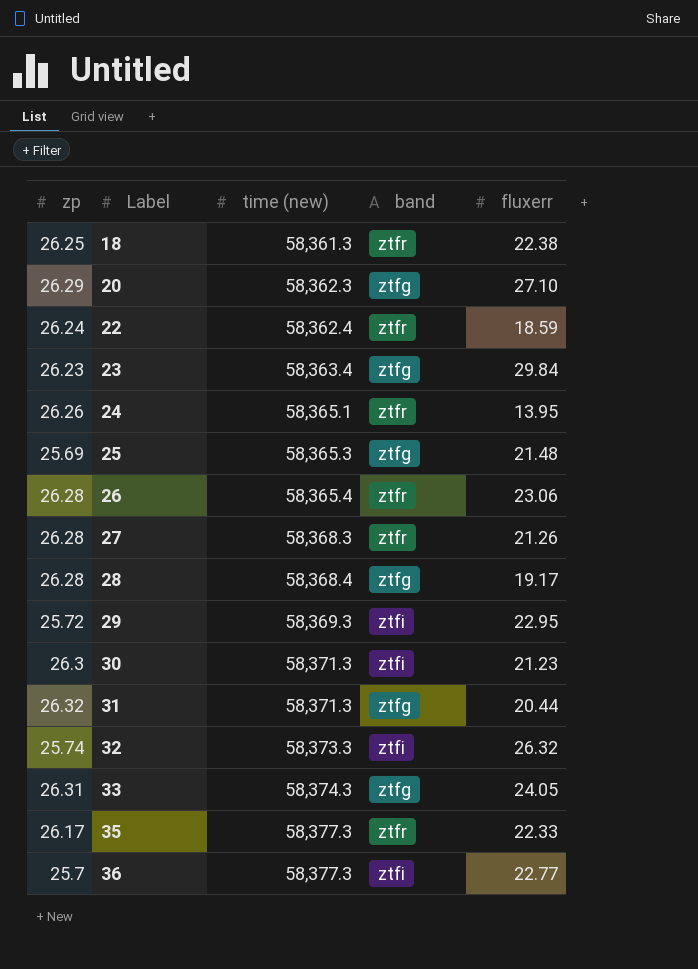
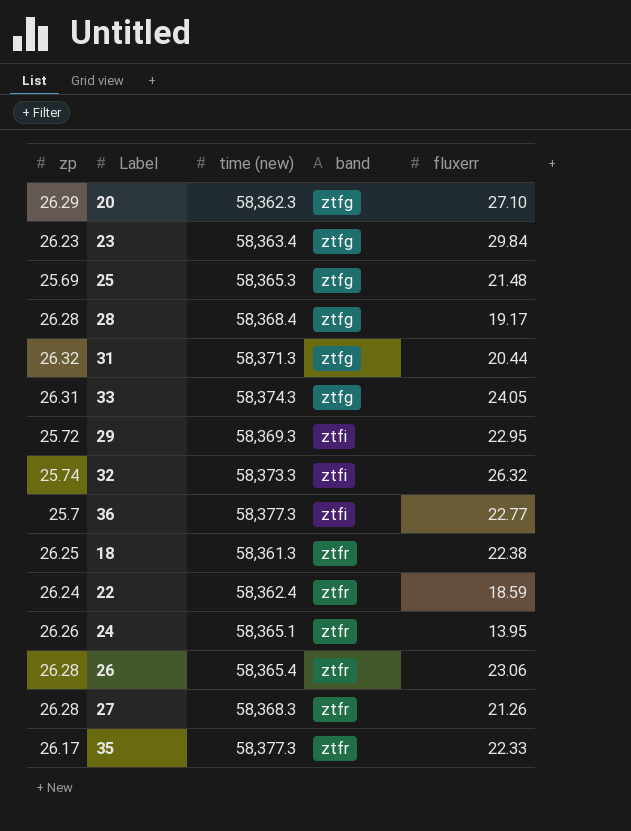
row order: Label ascending -> band ascending
row 30: 26.3 | 58,371.3 | ztfi | 21.23 -> none

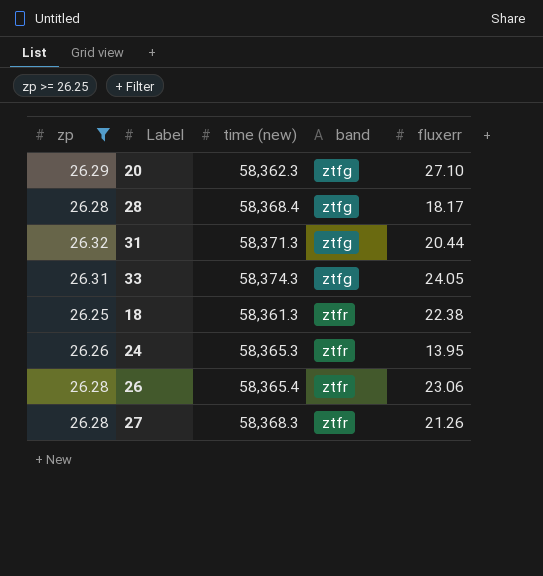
filter: none -> zp >= 26.25
28 | fluxerr: 19.17 -> 18.17
24 | time (new): 58,365.1 -> 58,365.3

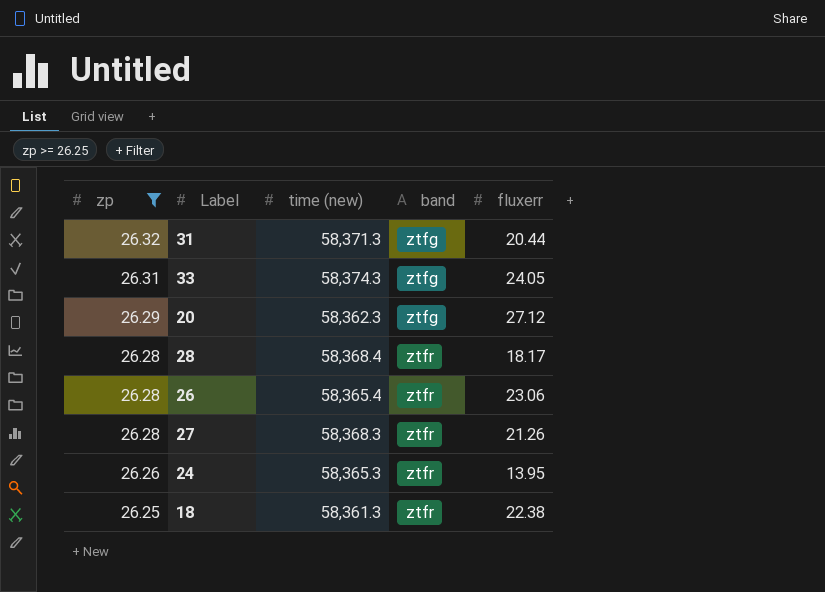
row order: band ascending -> zp descending
20 | fluxerr: 27.10 -> 27.12
28 | band: ztfg -> ztfr

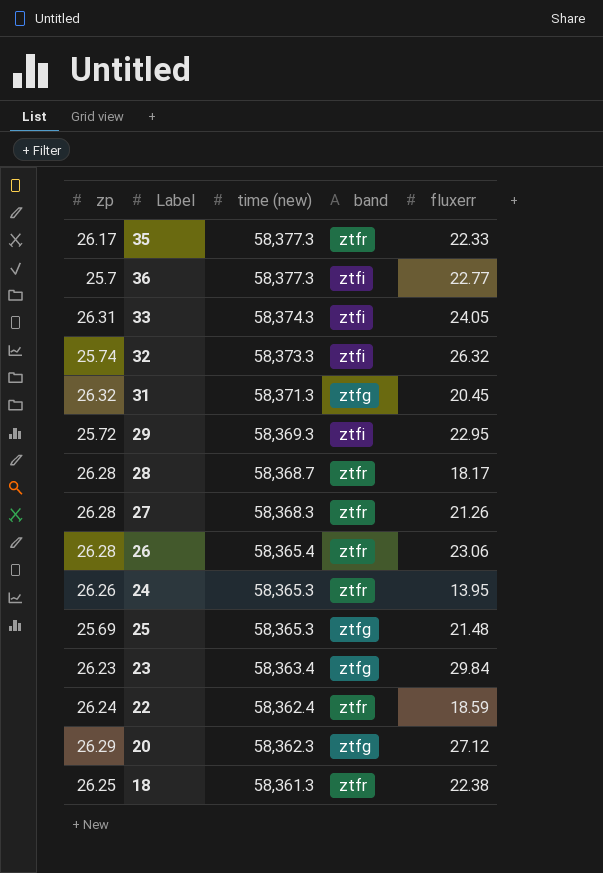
filter: zp >= 26.25 -> none
row order: zp descending -> time (new) descending
33 | band: ztfg -> ztfi
31 | fluxerr: 20.44 -> 20.45
28 | time (new): 58,368.4 -> 58,368.7

